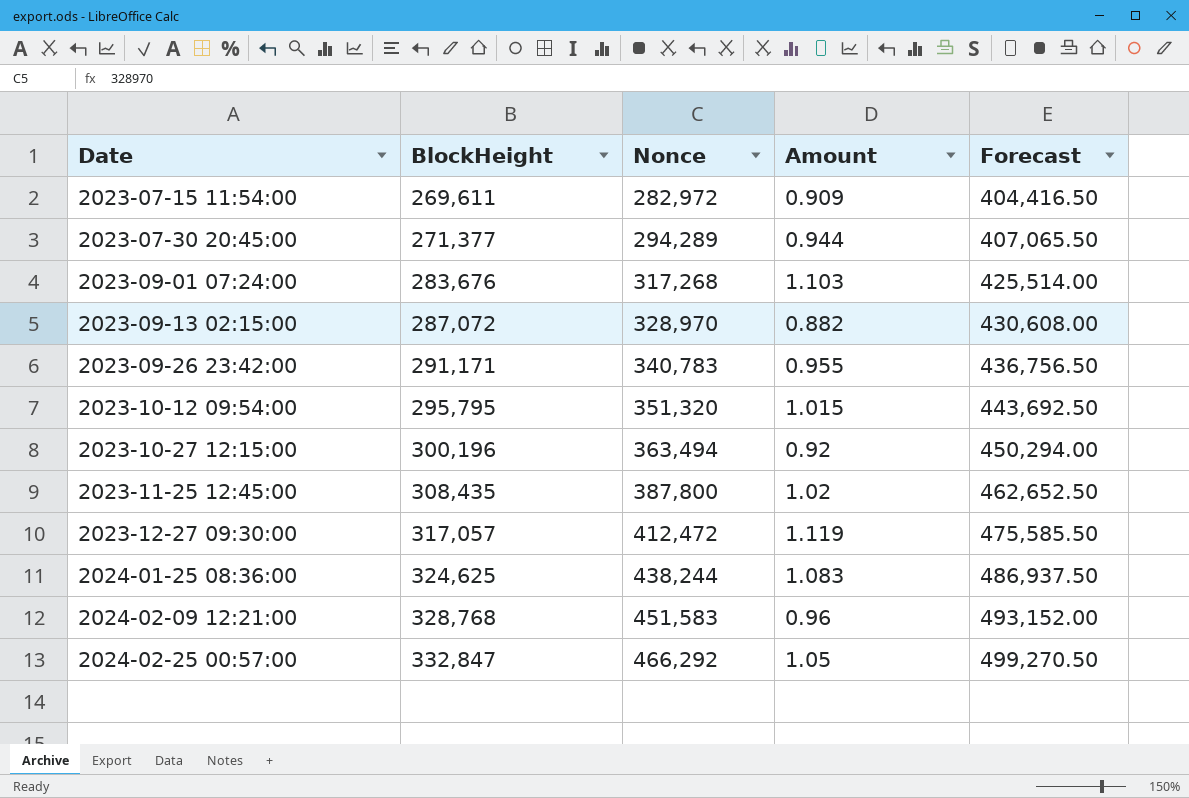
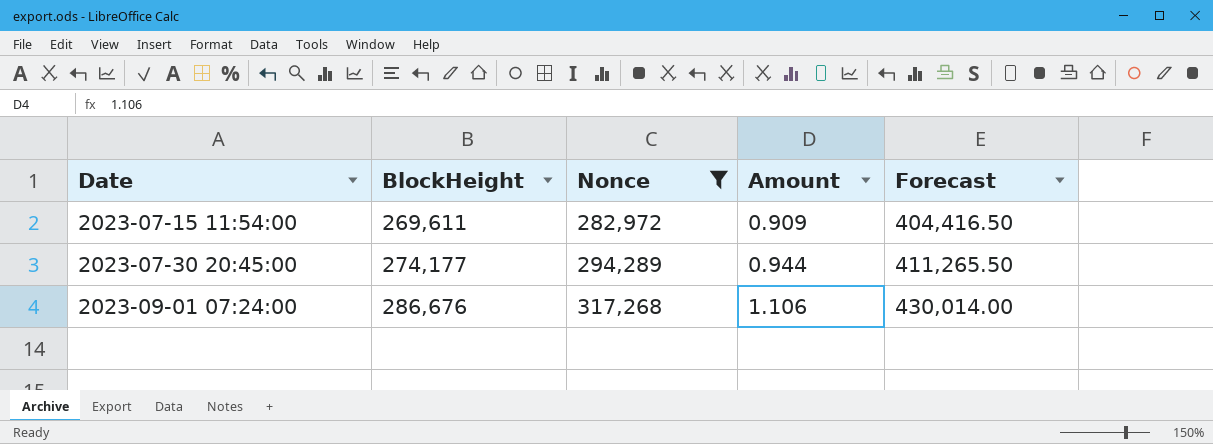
filter: none -> Nonce <= 317,268
2023-07-30 20:45:00 | BlockHeight: 271,377 -> 274,177
2023-07-30 20:45:00 | Forecast: 407,065.50 -> 411,265.50
2023-09-01 07:24:00 | BlockHeight: 283,676 -> 286,676
2023-09-01 07:24:00 | Amount: 1.103 -> 1.106
2023-09-01 07:24:00 | Forecast: 425,514.00 -> 430,014.00

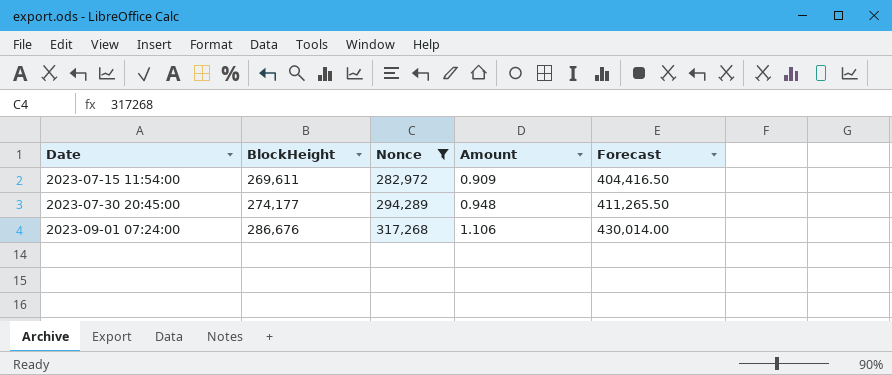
2023-07-30 20:45:00 | Amount: 0.944 -> 0.948

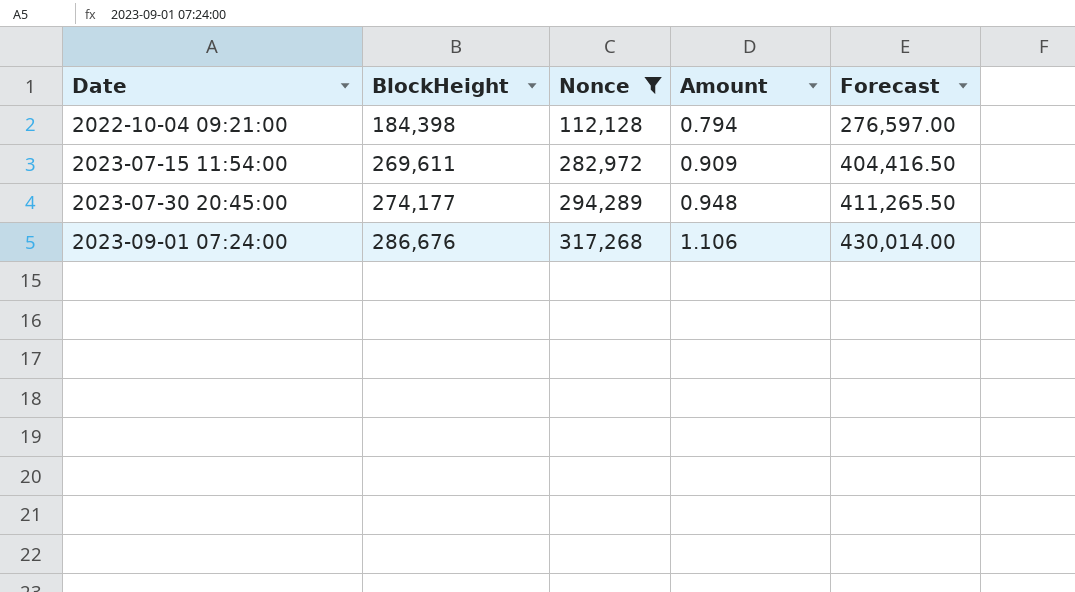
row 2022-10-04 09:21:00: none -> 184,398 | 112,128 | 0.794 | 276,597.00

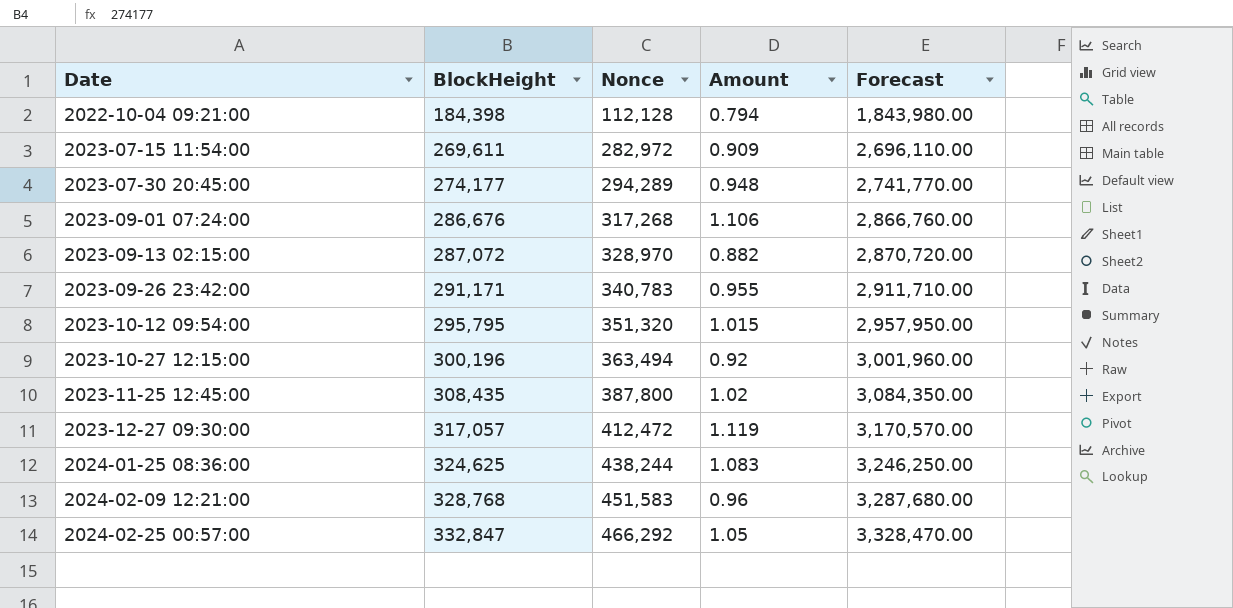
filter: Nonce <= 317,268 -> none
column Forecast | formula: [BlockHeight] * 1.5 -> [BlockHeight] * 10

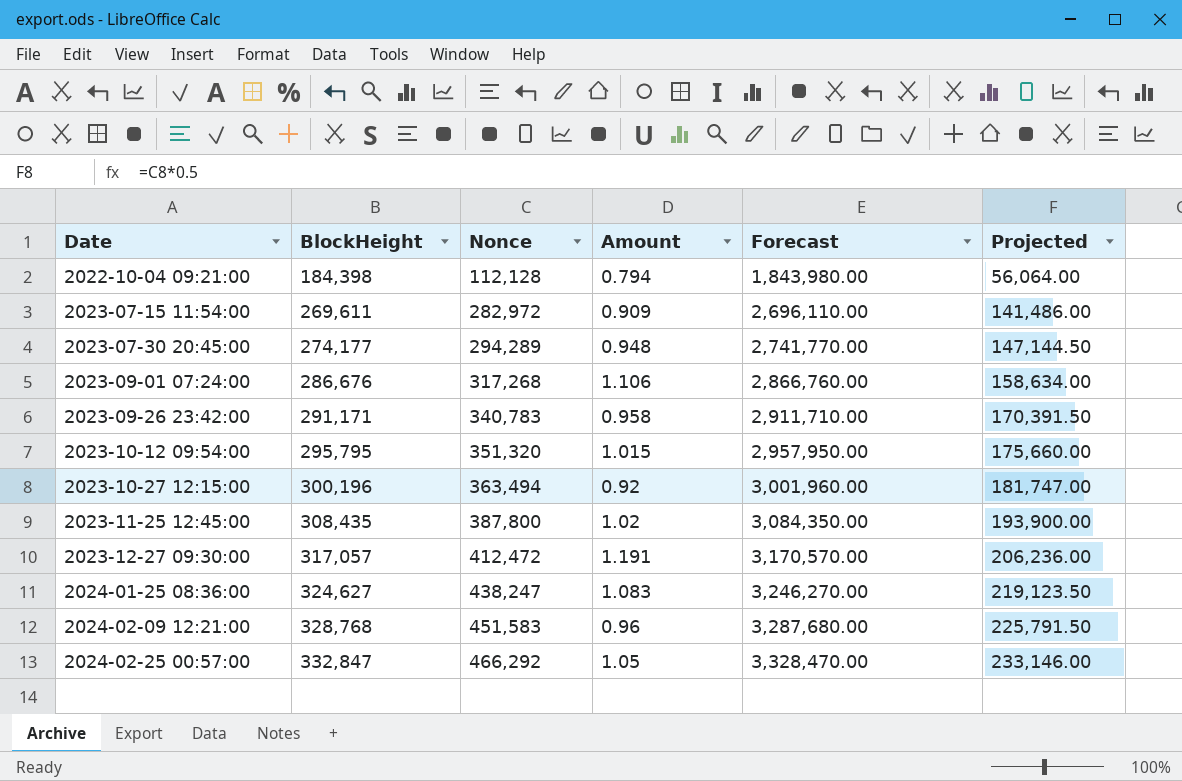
column Projected | formula: none -> [Nonce] * 0.5
row 2023-09-13 02:15:00: 287,072 | 328,970 | 0.882 | 2,870,720.00 -> none
2023-09-26 23:42:00 | Amount: 0.955 -> 0.958
2023-12-27 09:30:00 | Amount: 1.119 -> 1.191
2024-01-25 08:36:00 | BlockHeight: 324,625 -> 324,627
2024-01-25 08:36:00 | Nonce: 438,244 -> 438,247
2024-01-25 08:36:00 | Forecast: 3,246,250.00 -> 3,246,270.00

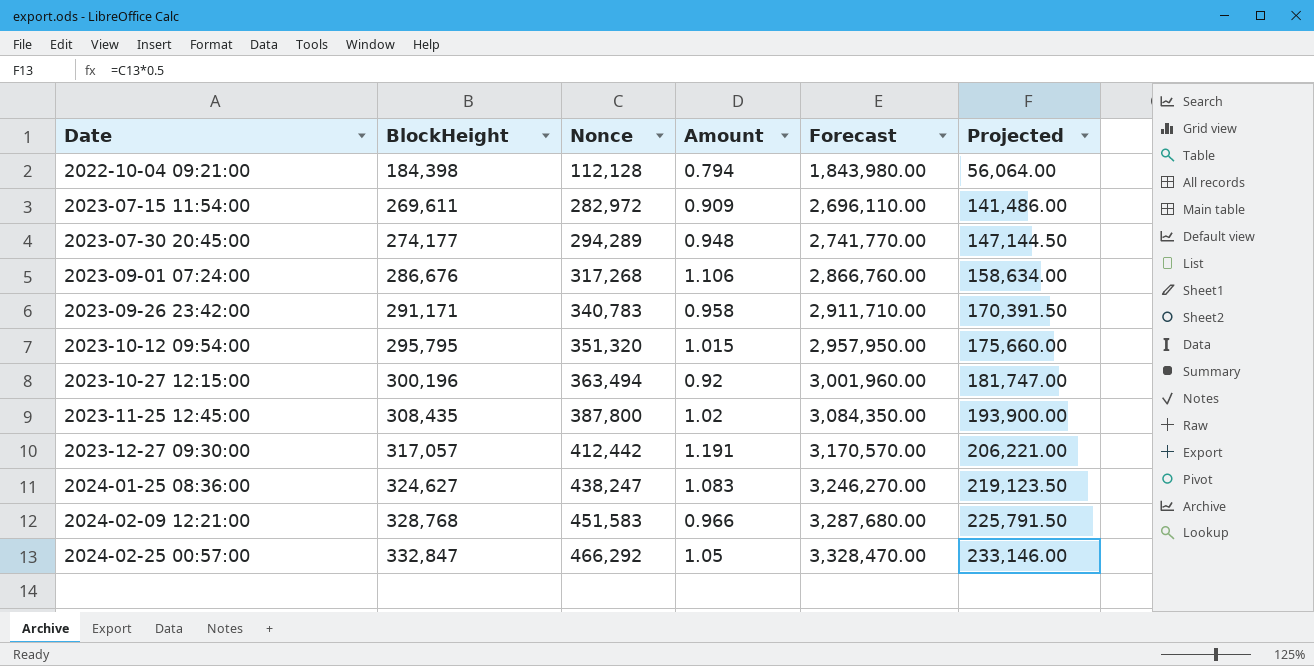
2023-12-27 09:30:00 | Nonce: 412,472 -> 412,442
2023-12-27 09:30:00 | Projected: 206,236.00 -> 206,221.00
2024-02-09 12:21:00 | Amount: 0.96 -> 0.966

